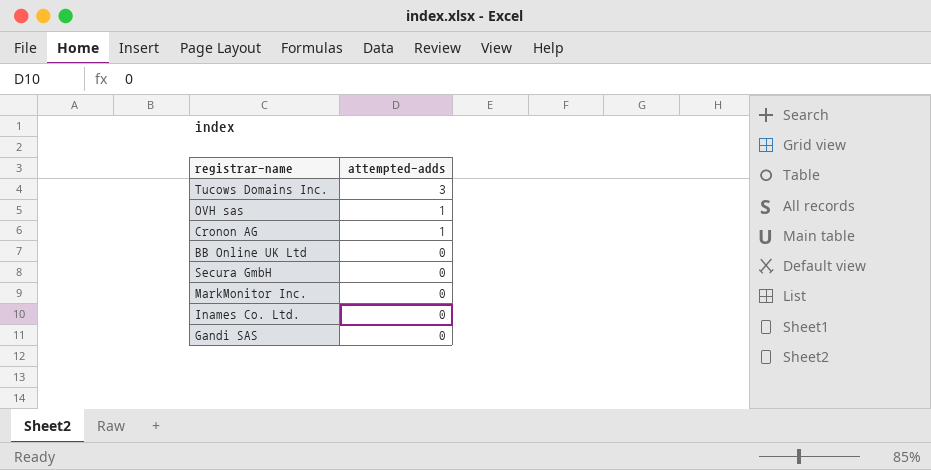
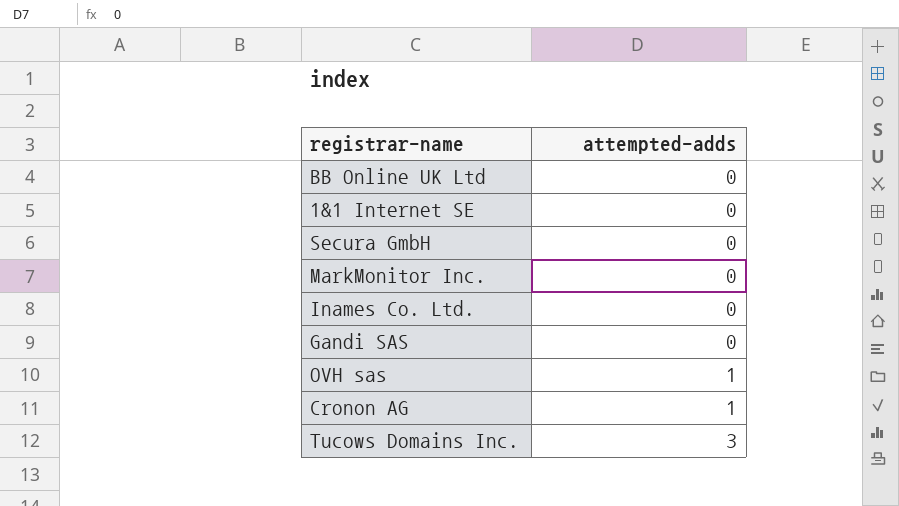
row order: attempted-adds descending -> attempted-adds ascending
row 1&1 Internet SE: none -> 0

